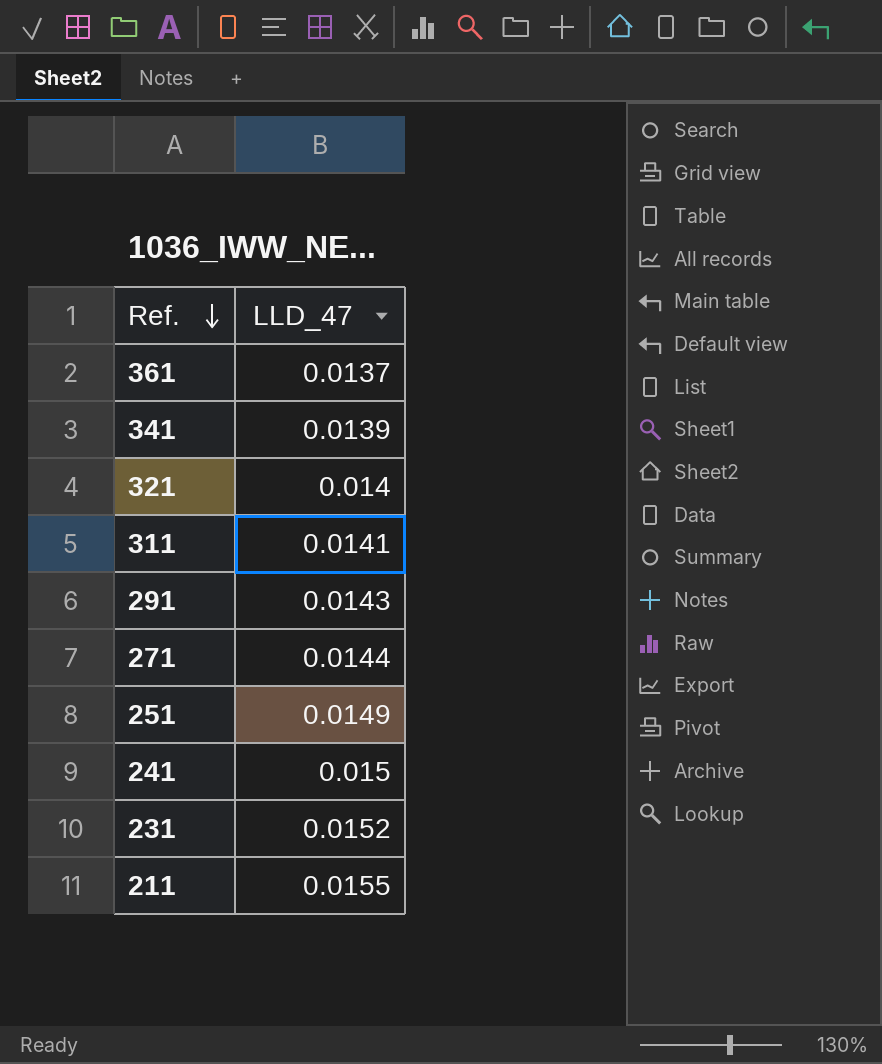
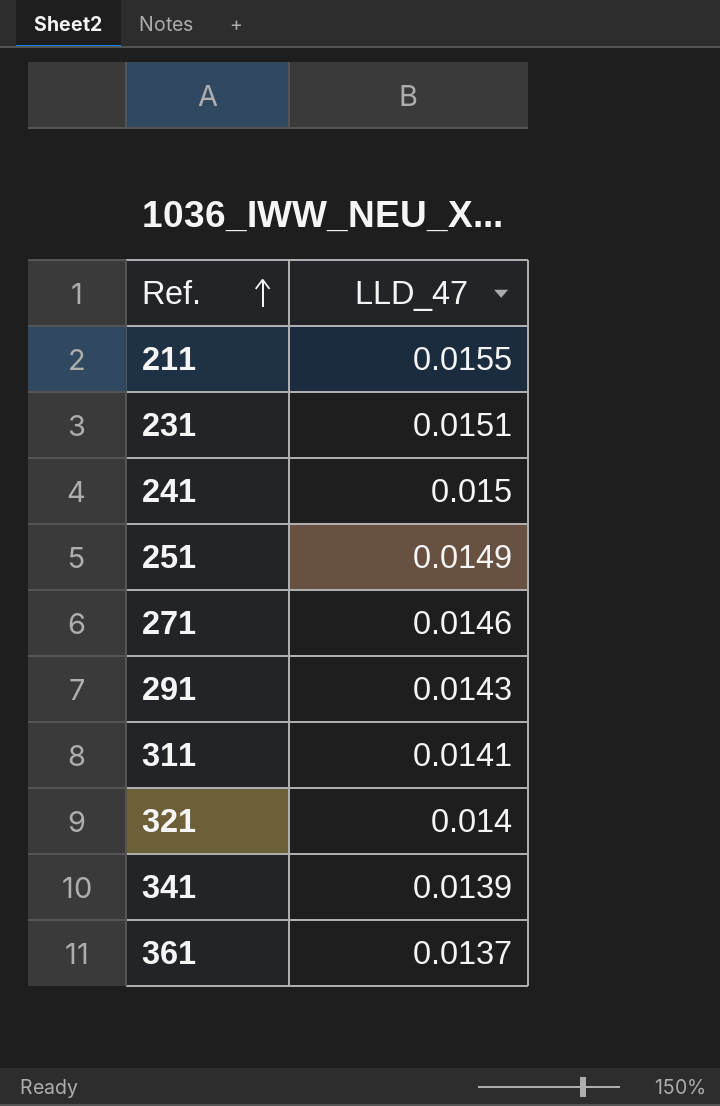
row order: Ref. descending -> Ref. ascending
231 | LLD_47: 0.0152 -> 0.0151
271 | LLD_47: 0.0144 -> 0.0146

